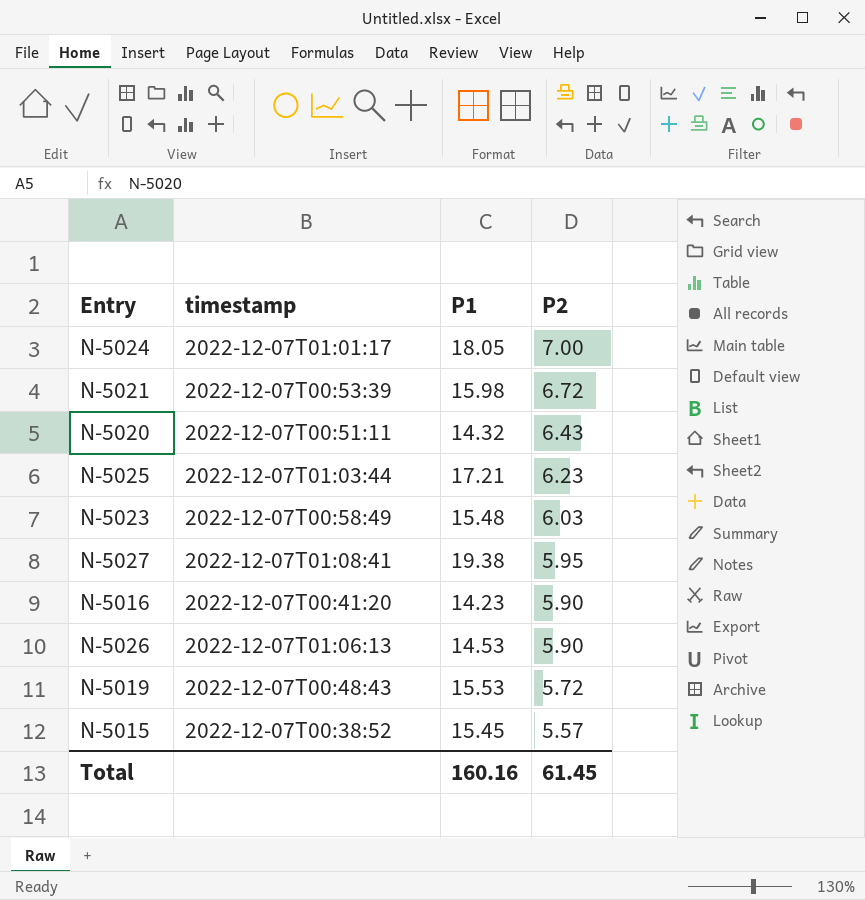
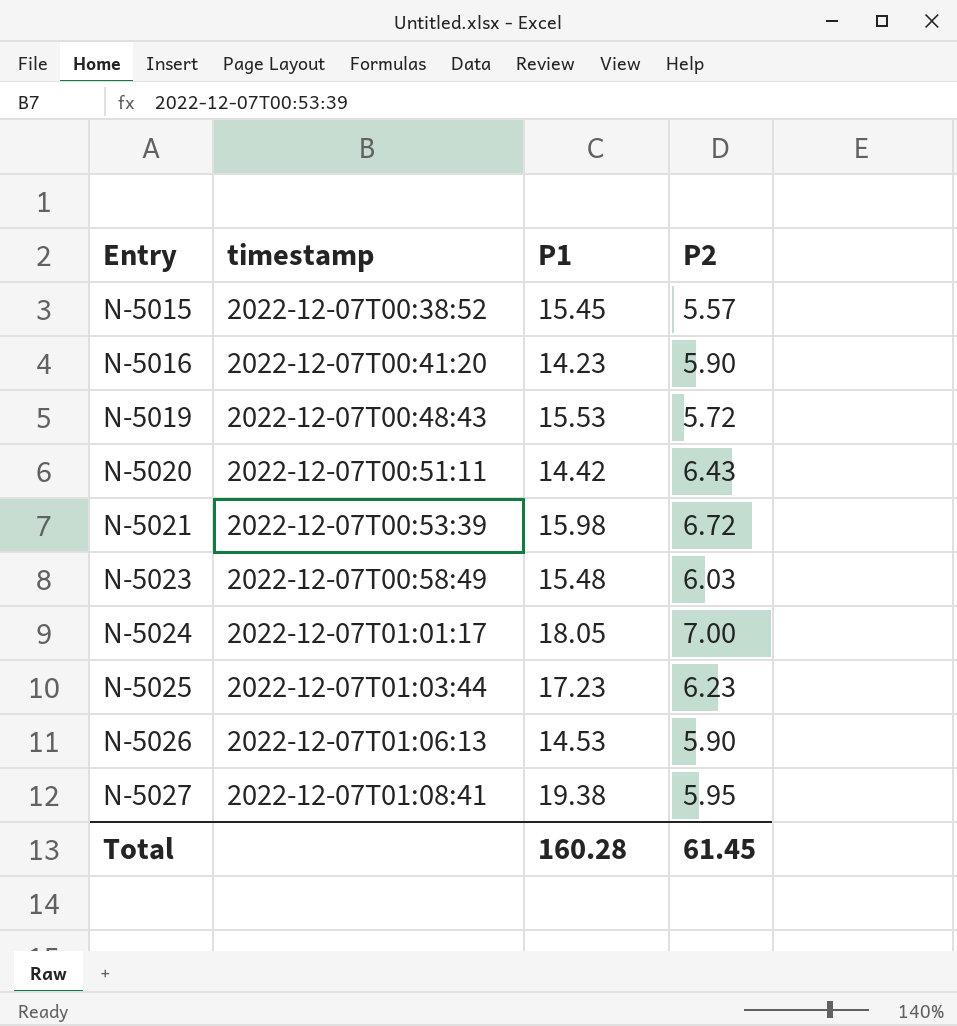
row order: P2 descending -> Entry ascending
N-5020 | P1: 14.32 -> 14.42
N-5025 | P1: 17.21 -> 17.23
Total | P1: 160.16 -> 160.28

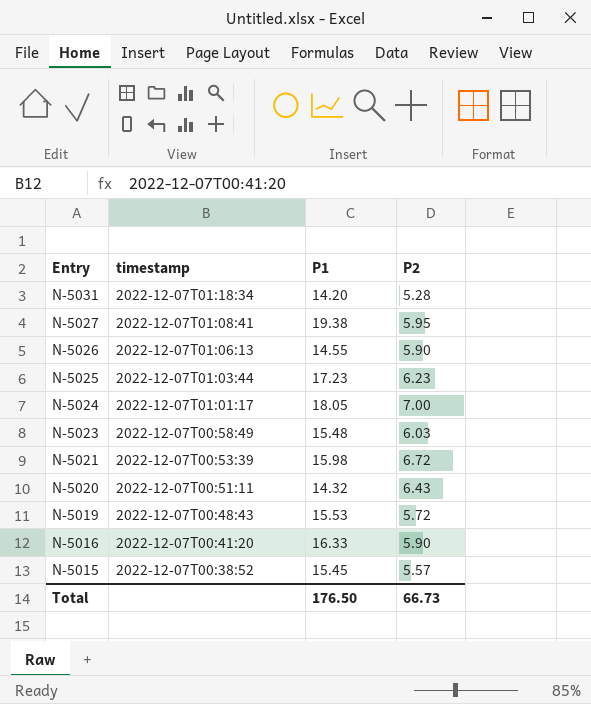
row order: Entry ascending -> Entry descending
row N-5031: none -> 2022-12-07T01:18:34 | 14.20 | 5.28
N-5026 | P1: 14.53 -> 14.55
N-5020 | P1: 14.42 -> 14.32
N-5016 | P1: 14.23 -> 16.33
Total | P1: 160.28 -> 176.50
Total | P2: 61.45 -> 66.73

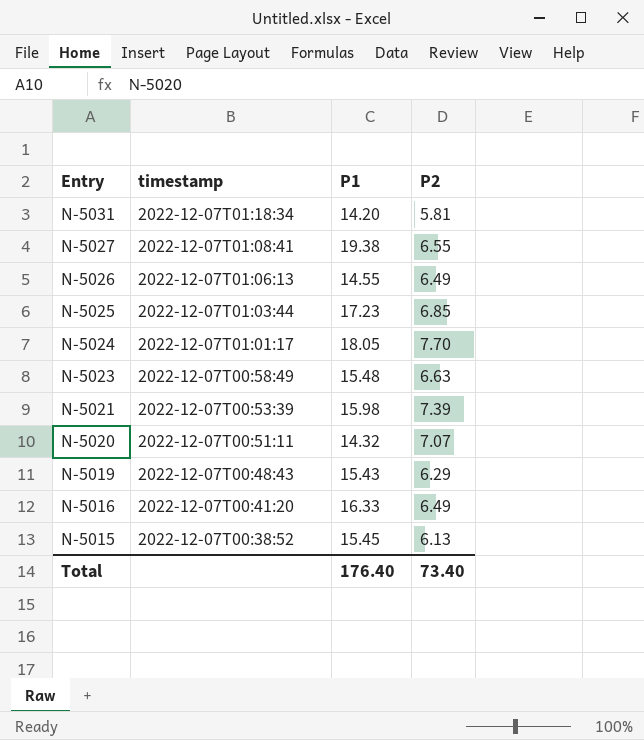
N-5031 | P2: 5.28 -> 5.81
N-5027 | P2: 5.95 -> 6.55
N-5026 | P2: 5.90 -> 6.49
N-5025 | P2: 6.23 -> 6.85
N-5024 | P2: 7.00 -> 7.70
N-5023 | P2: 6.03 -> 6.63
N-5021 | P2: 6.72 -> 7.39
N-5020 | P2: 6.43 -> 7.07
N-5019 | P1: 15.53 -> 15.43
N-5019 | P2: 5.72 -> 6.29
N-5016 | P2: 5.90 -> 6.49
N-5015 | P2: 5.57 -> 6.13
Total | P1: 176.50 -> 176.40
Total | P2: 66.73 -> 73.40

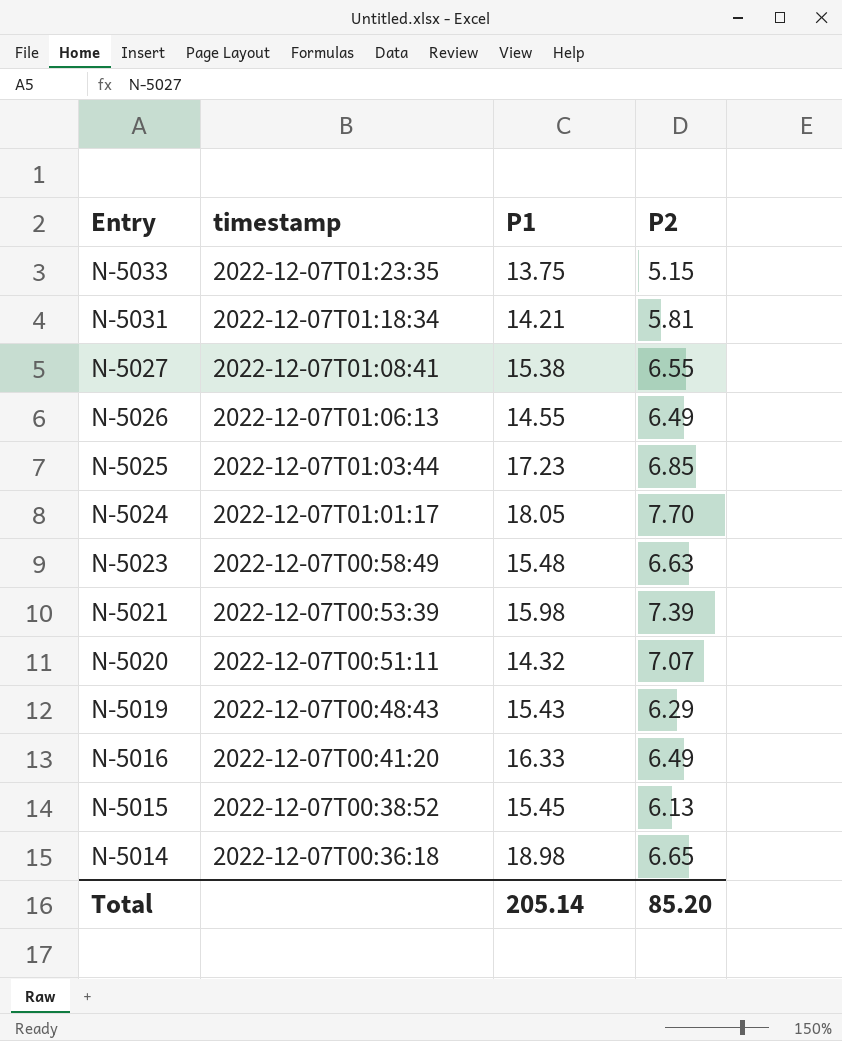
row N-5033: none -> 2022-12-07T01:23:35 | 13.75 | 5.15
N-5031 | P1: 14.20 -> 14.21
N-5027 | P1: 19.38 -> 15.38
row N-5014: none -> 2022-12-07T00:36:18 | 18.98 | 6.65
Total | P1: 176.40 -> 205.14
Total | P2: 73.40 -> 85.20

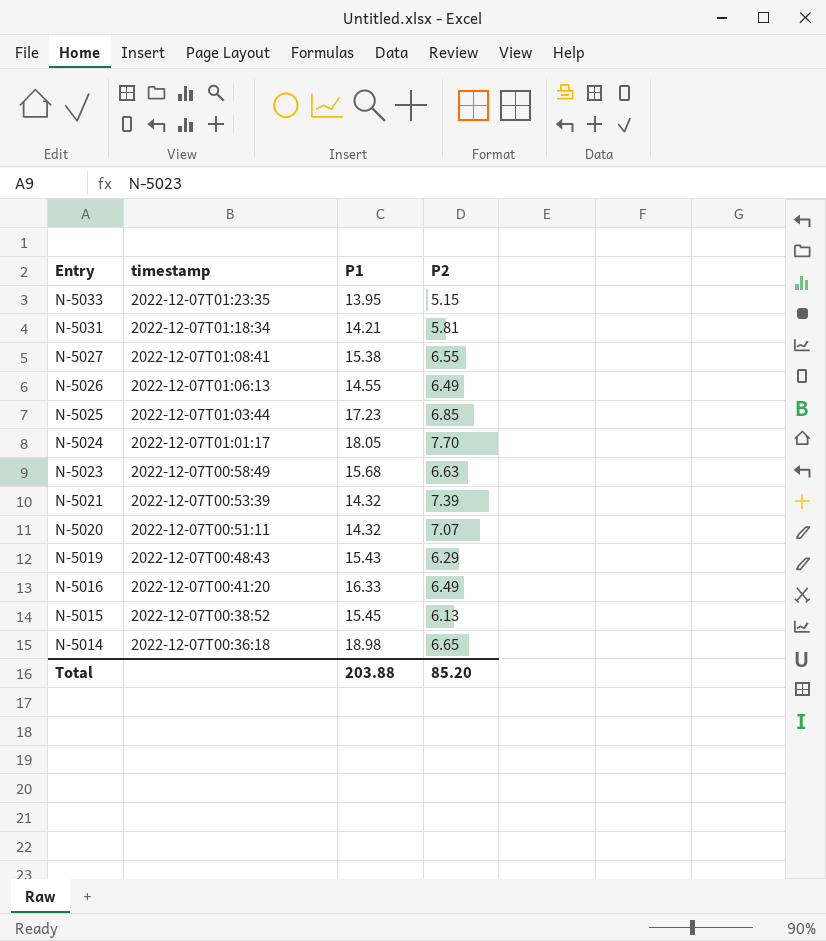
N-5033 | P1: 13.75 -> 13.95
N-5023 | P1: 15.48 -> 15.68
N-5021 | P1: 15.98 -> 14.32
Total | P1: 205.14 -> 203.88

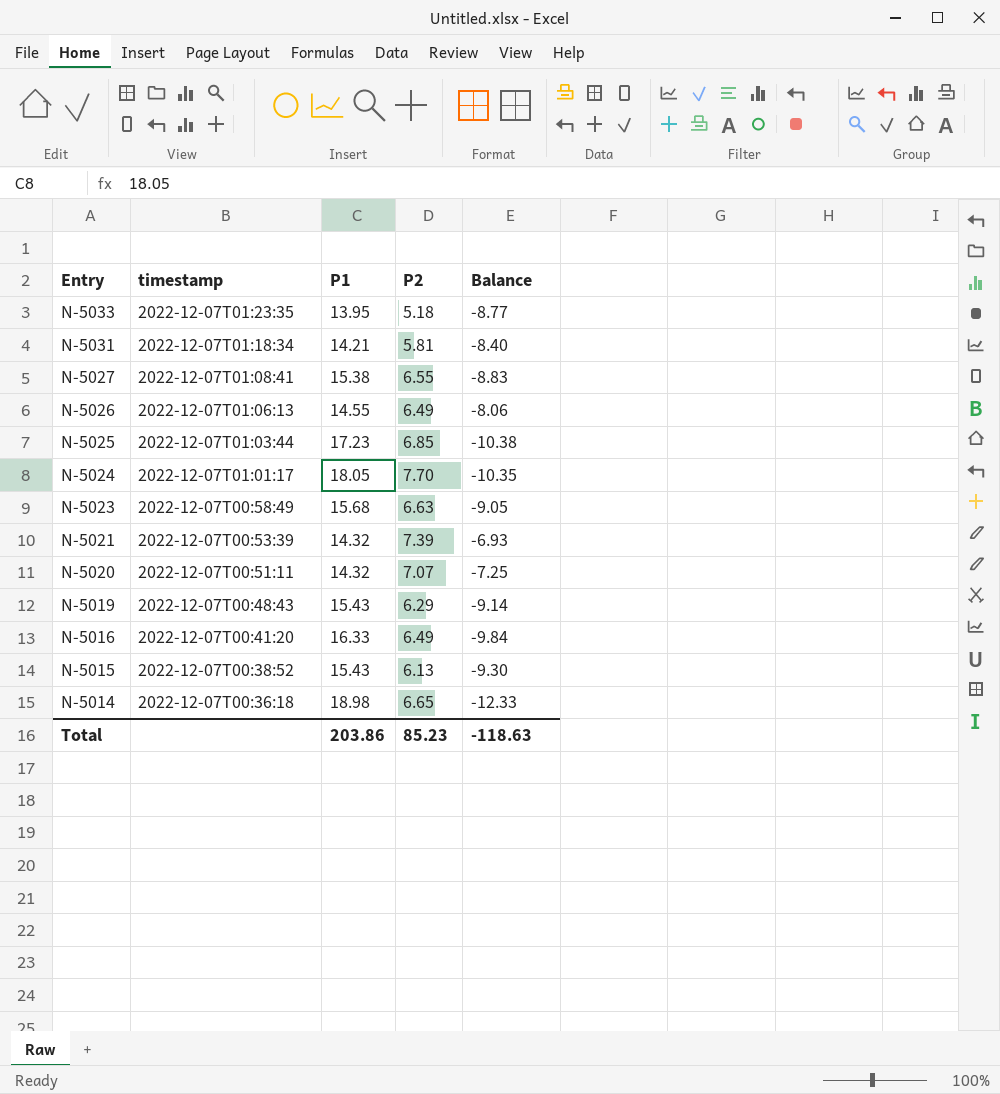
column Balance | formula: none -> [P2] - [P1]
N-5033 | P2: 5.15 -> 5.18
N-5015 | P1: 15.45 -> 15.43
Total | P1: 203.88 -> 203.86
Total | P2: 85.20 -> 85.23

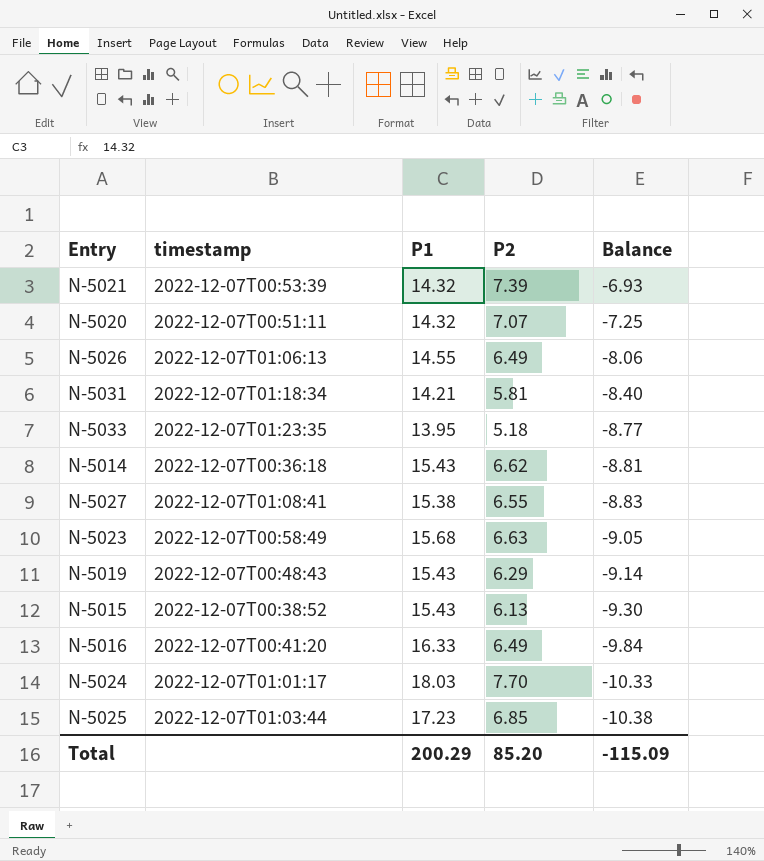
row order: Entry descending -> Balance descending
N-5014 | P1: 18.98 -> 15.43
N-5014 | P2: 6.65 -> 6.62
N-5014 | Balance: -12.33 -> -8.81
N-5024 | P1: 18.05 -> 18.03
N-5024 | Balance: -10.35 -> -10.33
Total | P1: 203.86 -> 200.29
Total | P2: 85.23 -> 85.20
Total | Balance: -118.63 -> -115.09

